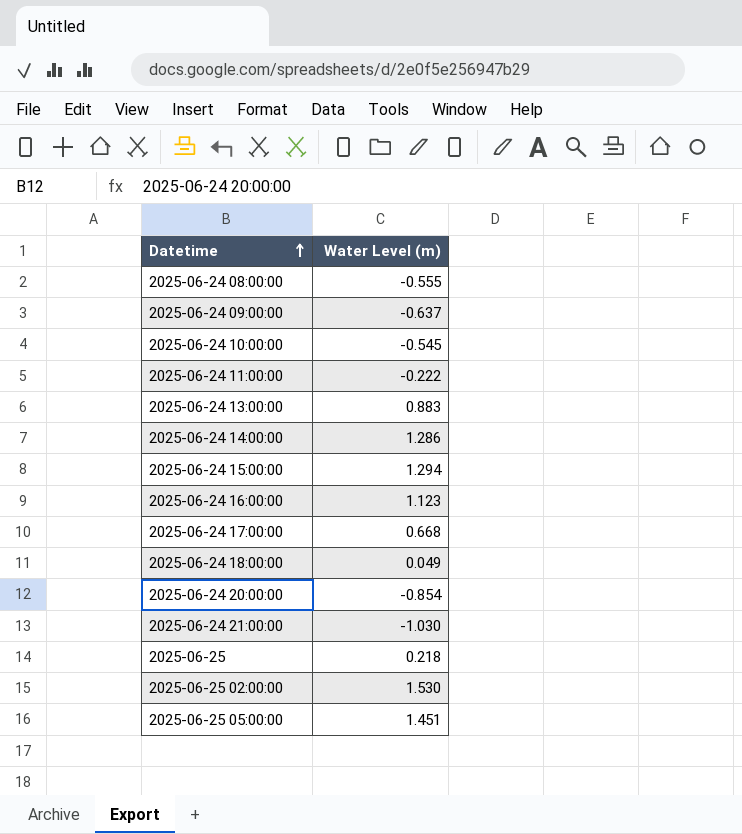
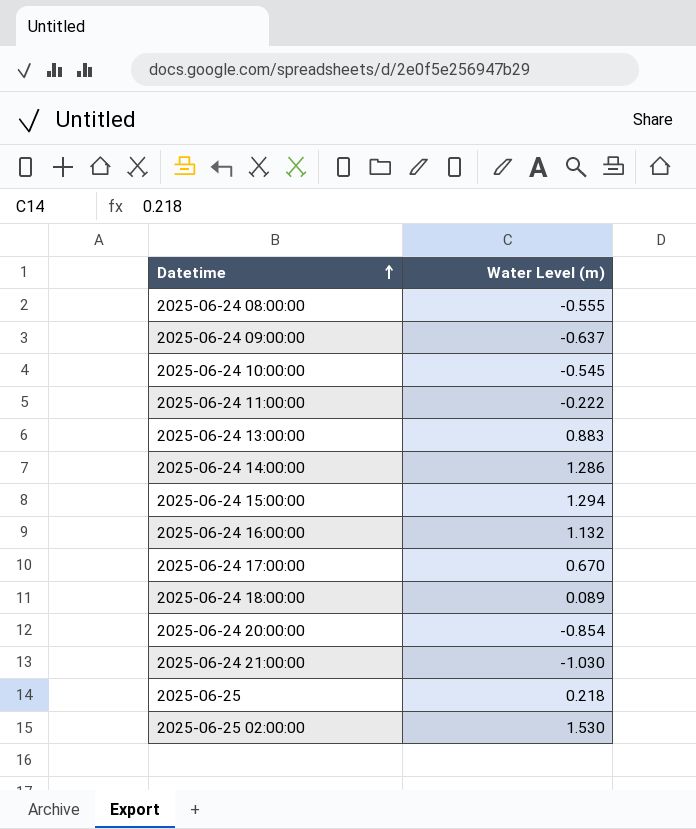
row 2025-06-25 05:00:00: 1.451 -> none
2025-06-24 16:00:00 | Water Level (m): 1.123 -> 1.132
2025-06-24 17:00:00 | Water Level (m): 0.668 -> 0.670
2025-06-24 18:00:00 | Water Level (m): 0.049 -> 0.089

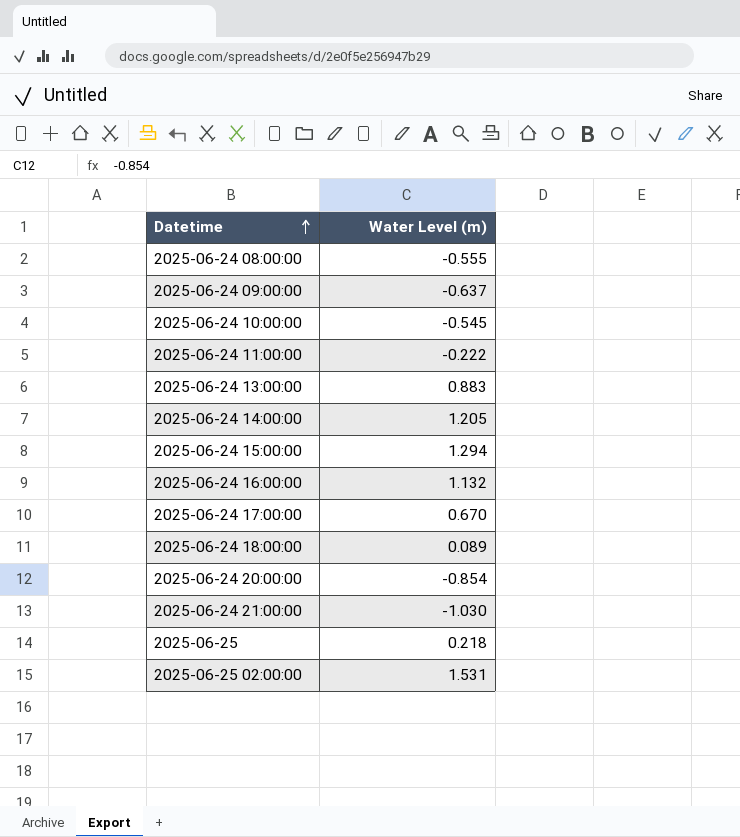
2025-06-24 14:00:00 | Water Level (m): 1.286 -> 1.205
2025-06-25 02:00:00 | Water Level (m): 1.530 -> 1.531

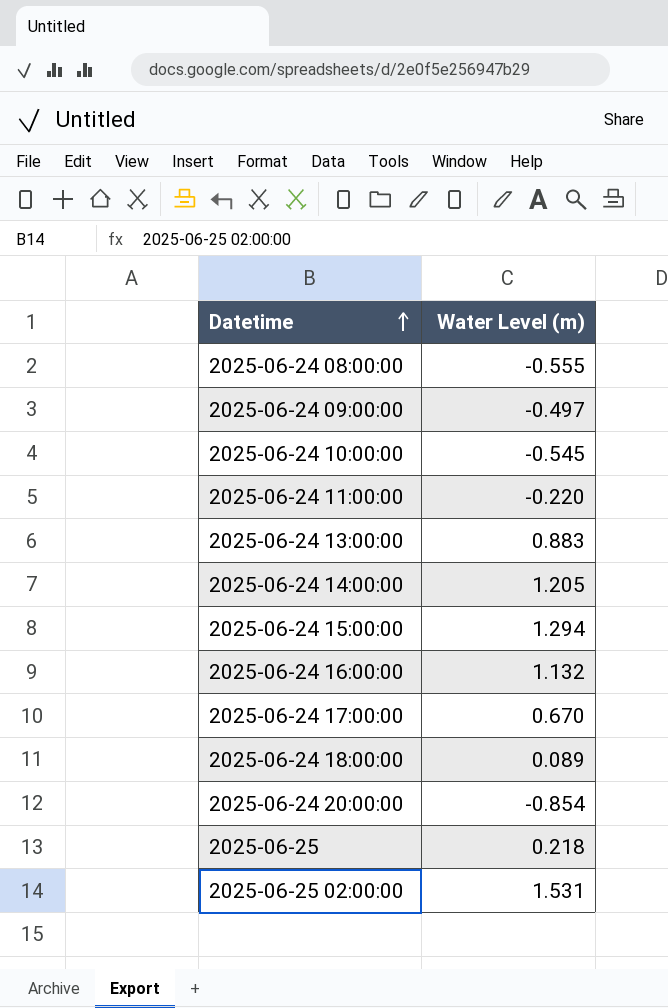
row 2025-06-24 21:00:00: -1.030 -> none
2025-06-24 09:00:00 | Water Level (m): -0.637 -> -0.497
2025-06-24 11:00:00 | Water Level (m): -0.222 -> -0.220

